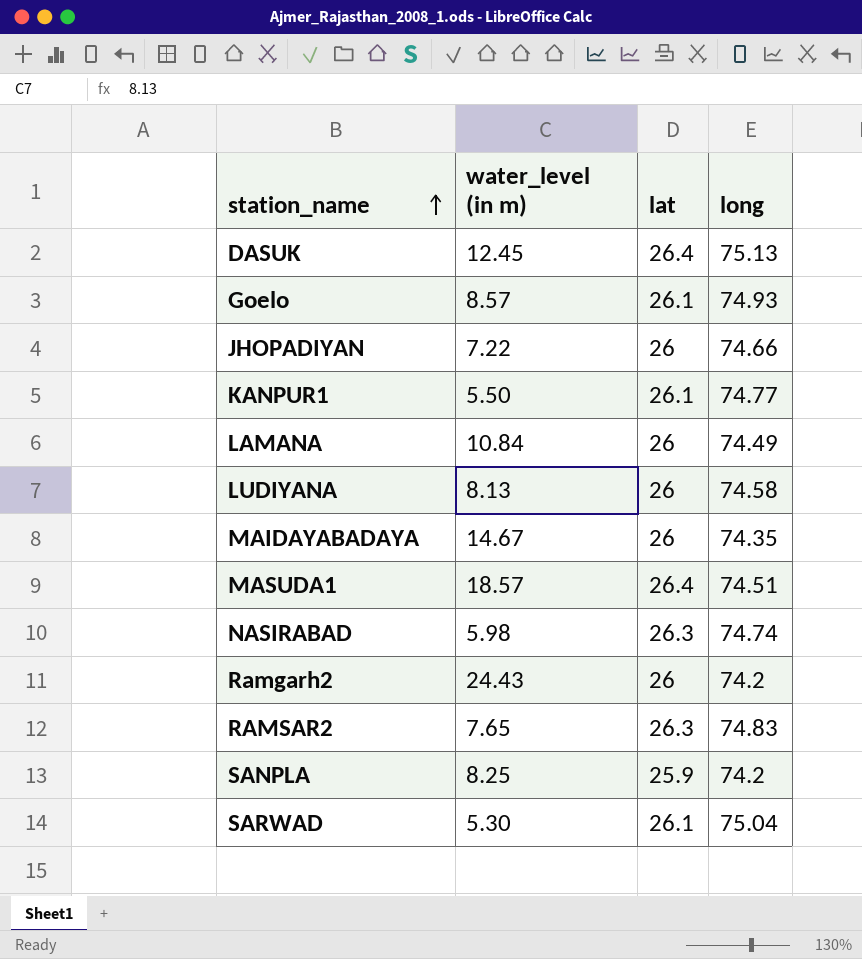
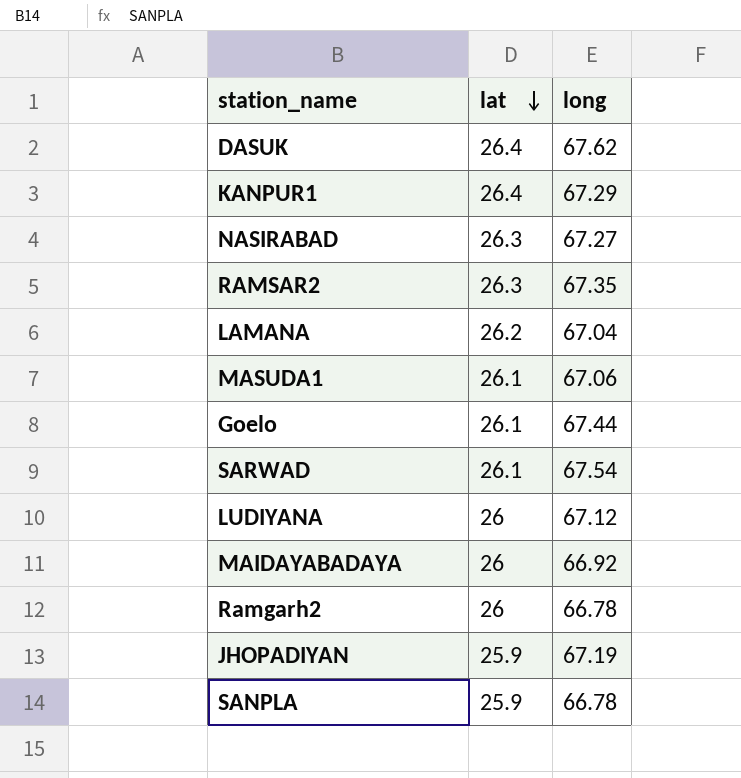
row order: station_name ascending -> lat descending
column water_level (in m) | position: 2 -> none
DASUK | long: 75.13 -> 67.62
KANPUR1 | lat: 26.1 -> 26.4
KANPUR1 | long: 74.77 -> 67.29
NASIRABAD | long: 74.74 -> 67.27
RAMSAR2 | long: 74.83 -> 67.35
LAMANA | lat: 26 -> 26.2
LAMANA | long: 74.49 -> 67.04
MASUDA1 | lat: 26.4 -> 26.1
MASUDA1 | long: 74.51 -> 67.06
Goelo | long: 74.93 -> 67.44
SARWAD | long: 75.04 -> 67.54
LUDIYANA | long: 74.58 -> 67.12
MAIDAYABADAYA | long: 74.35 -> 66.92
Ramgarh2 | long: 74.2 -> 66.78
JHOPADIYAN | lat: 26 -> 25.9
JHOPADIYAN | long: 74.66 -> 67.19
SANPLA | long: 74.2 -> 66.78

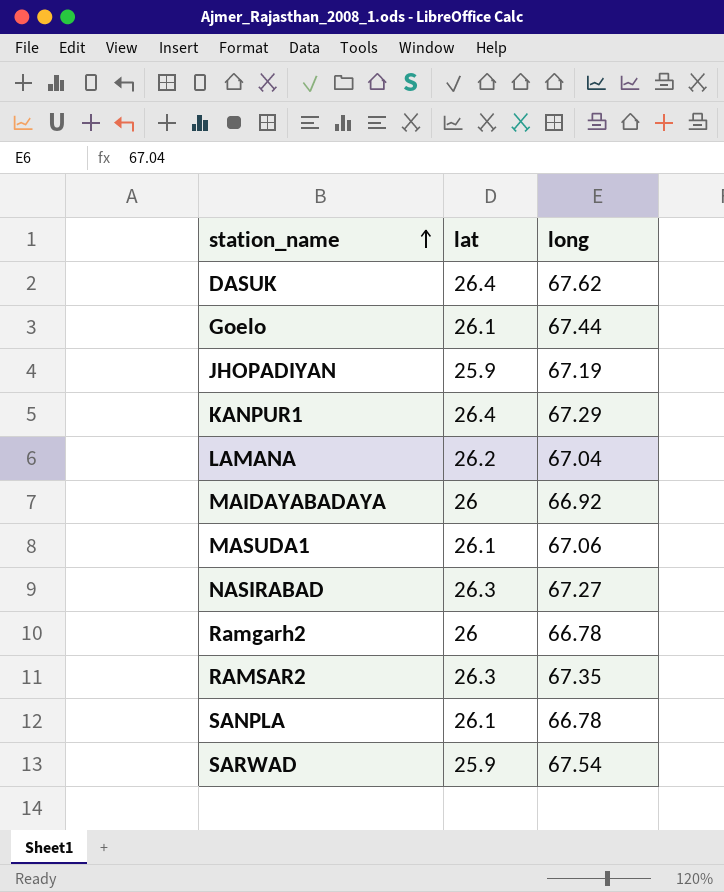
row order: lat descending -> station_name ascending
row LUDIYANA: 26 | 67.12 -> none
SANPLA | lat: 25.9 -> 26.1
SARWAD | lat: 26.1 -> 25.9

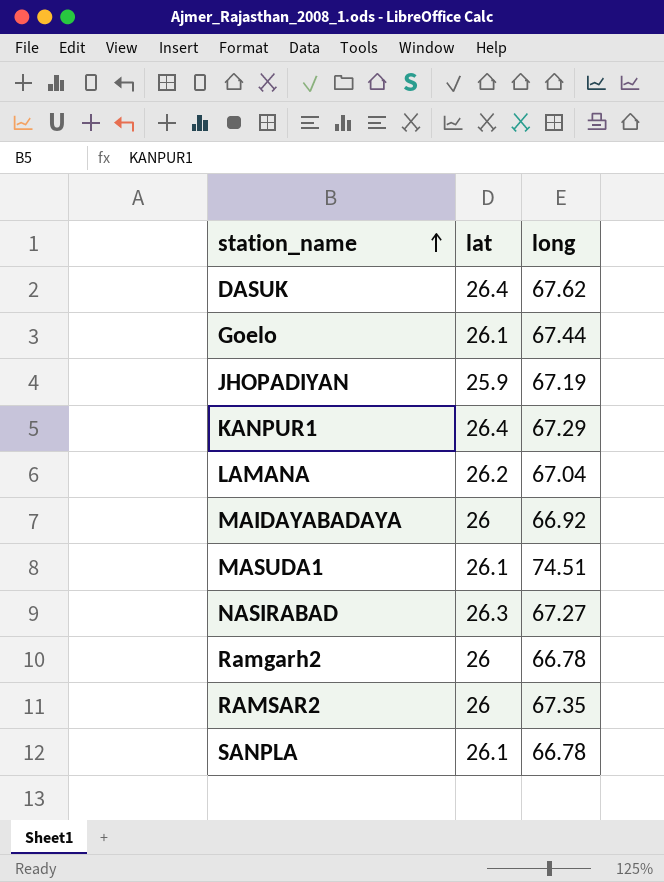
row SARWAD: 25.9 | 67.54 -> none
MASUDA1 | long: 67.06 -> 74.51
RAMSAR2 | lat: 26.3 -> 26

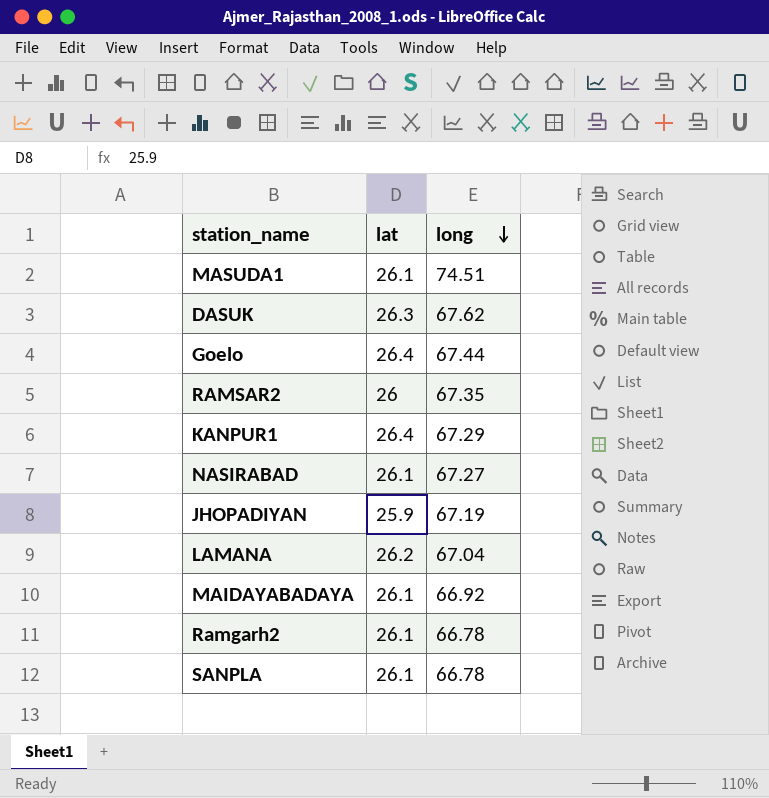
row order: station_name ascending -> long descending
DASUK | lat: 26.4 -> 26.3
Goelo | lat: 26.1 -> 26.4
NASIRABAD | lat: 26.3 -> 26.1
MAIDAYABADAYA | lat: 26 -> 26.1
Ramgarh2 | lat: 26 -> 26.1

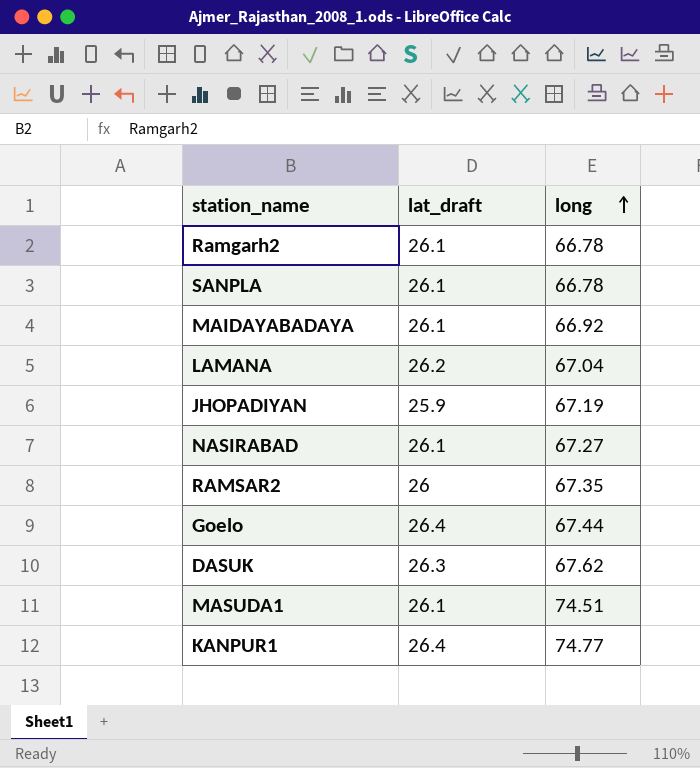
row order: long descending -> long ascending
column name: lat -> lat_draft
KANPUR1 | long: 67.29 -> 74.77

